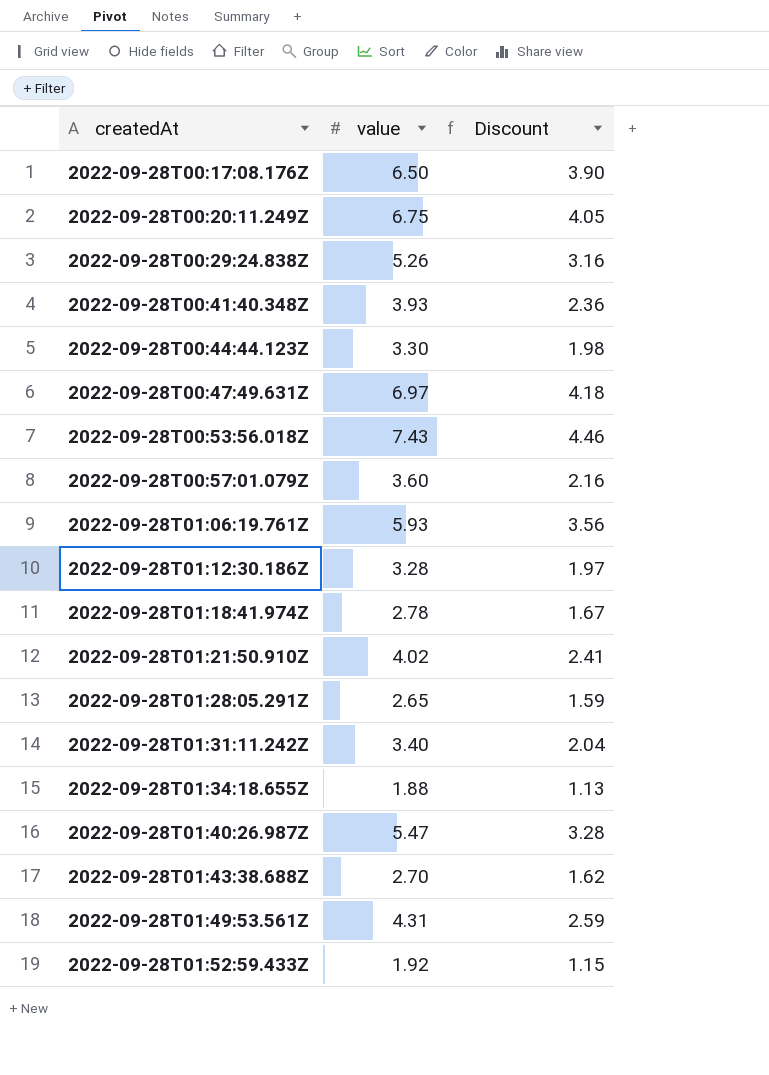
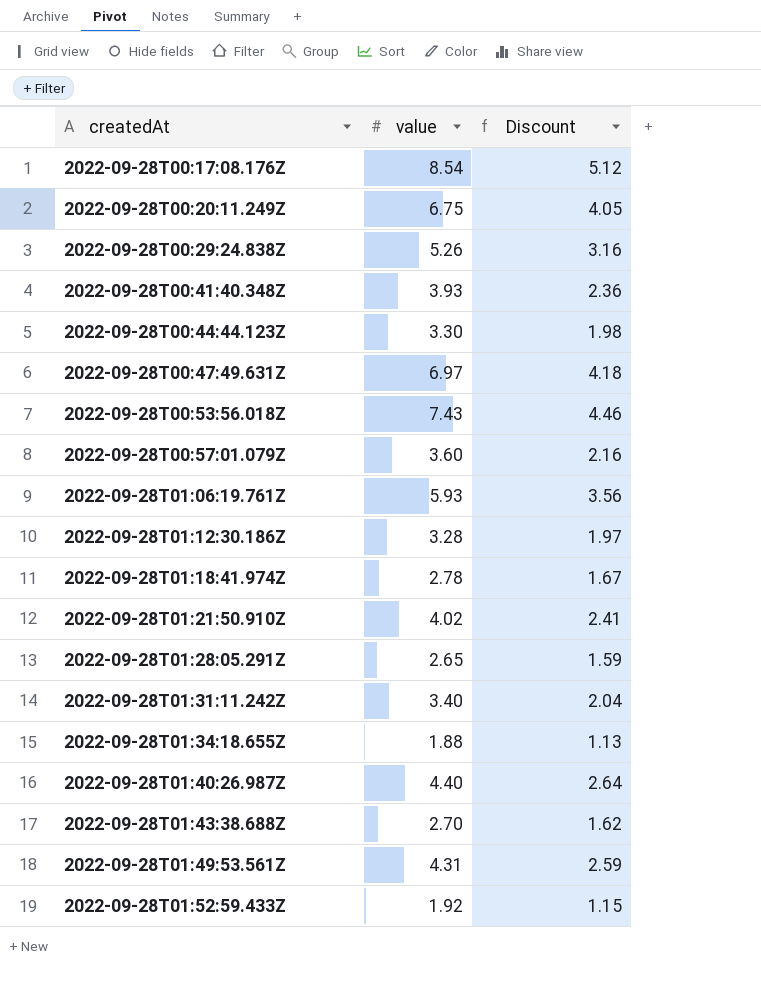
2022-09-28T00:17:08.176Z | value: 6.50 -> 8.54
2022-09-28T00:17:08.176Z | Discount: 3.90 -> 5.12
2022-09-28T01:40:26.987Z | value: 5.47 -> 4.40
2022-09-28T01:40:26.987Z | Discount: 3.28 -> 2.64

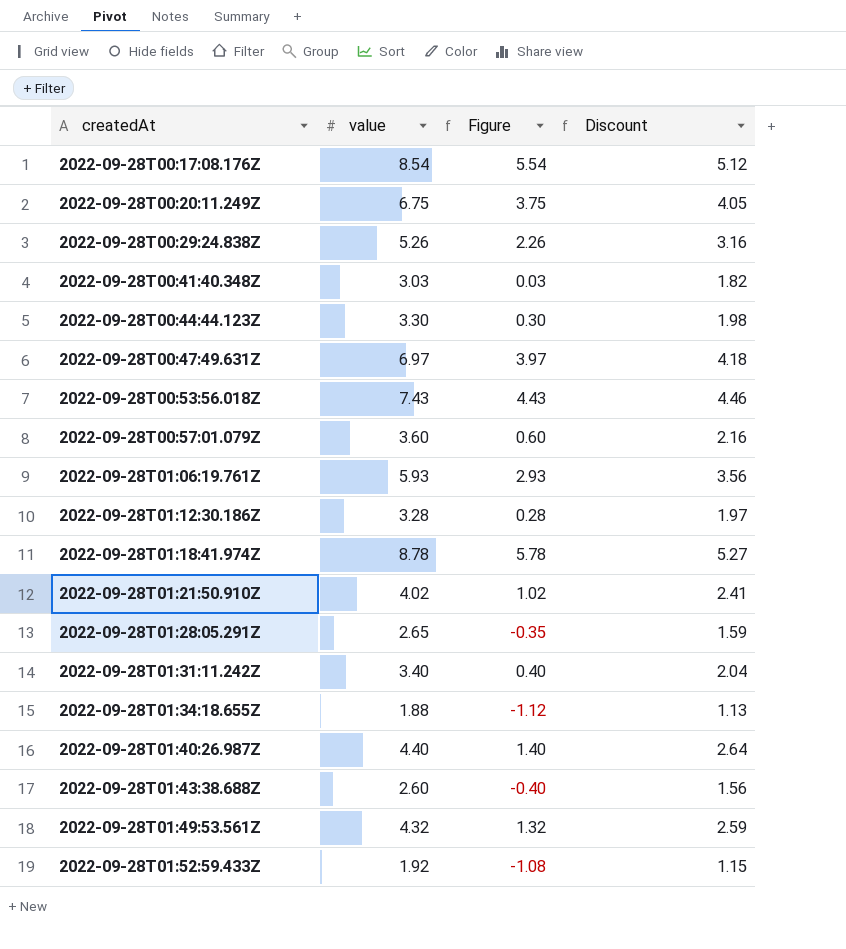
column Figure | formula: none -> [value] - 3
2022-09-28T00:41:40.348Z | value: 3.93 -> 3.03
2022-09-28T00:41:40.348Z | Discount: 2.36 -> 1.82
2022-09-28T01:18:41.974Z | value: 2.78 -> 8.78
2022-09-28T01:18:41.974Z | Discount: 1.67 -> 5.27
2022-09-28T01:43:38.688Z | value: 2.70 -> 2.60
2022-09-28T01:43:38.688Z | Discount: 1.62 -> 1.56
2022-09-28T01:49:53.561Z | value: 4.31 -> 4.32

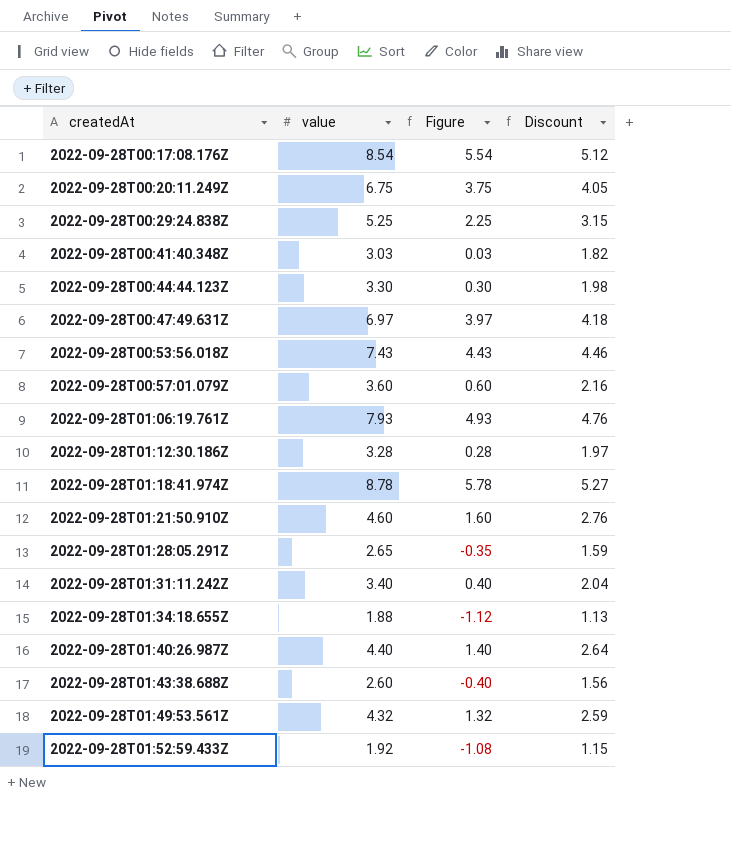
2022-09-28T00:29:24.838Z | value: 5.26 -> 5.25
2022-09-28T00:29:24.838Z | Figure: 2.26 -> 2.25
2022-09-28T00:29:24.838Z | Discount: 3.16 -> 3.15
2022-09-28T01:06:19.761Z | value: 5.93 -> 7.93
2022-09-28T01:06:19.761Z | Figure: 2.93 -> 4.93
2022-09-28T01:06:19.761Z | Discount: 3.56 -> 4.76
2022-09-28T01:21:50.910Z | value: 4.02 -> 4.60
2022-09-28T01:21:50.910Z | Figure: 1.02 -> 1.60
2022-09-28T01:21:50.910Z | Discount: 2.41 -> 2.76

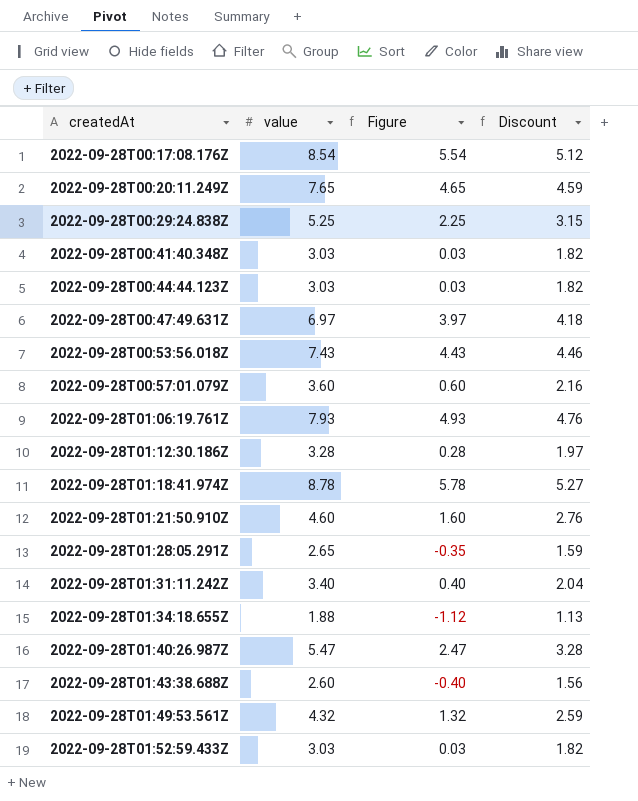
2022-09-28T00:20:11.249Z | value: 6.75 -> 7.65
2022-09-28T00:20:11.249Z | Figure: 3.75 -> 4.65
2022-09-28T00:20:11.249Z | Discount: 4.05 -> 4.59
2022-09-28T00:44:44.123Z | value: 3.30 -> 3.03
2022-09-28T00:44:44.123Z | Figure: 0.30 -> 0.03
2022-09-28T00:44:44.123Z | Discount: 1.98 -> 1.82
2022-09-28T01:40:26.987Z | value: 4.40 -> 5.47
2022-09-28T01:40:26.987Z | Figure: 1.40 -> 2.47
2022-09-28T01:40:26.987Z | Discount: 2.64 -> 3.28
2022-09-28T01:52:59.433Z | value: 1.92 -> 3.03
2022-09-28T01:52:59.433Z | Figure: -1.08 -> 0.03
2022-09-28T01:52:59.433Z | Discount: 1.15 -> 1.82

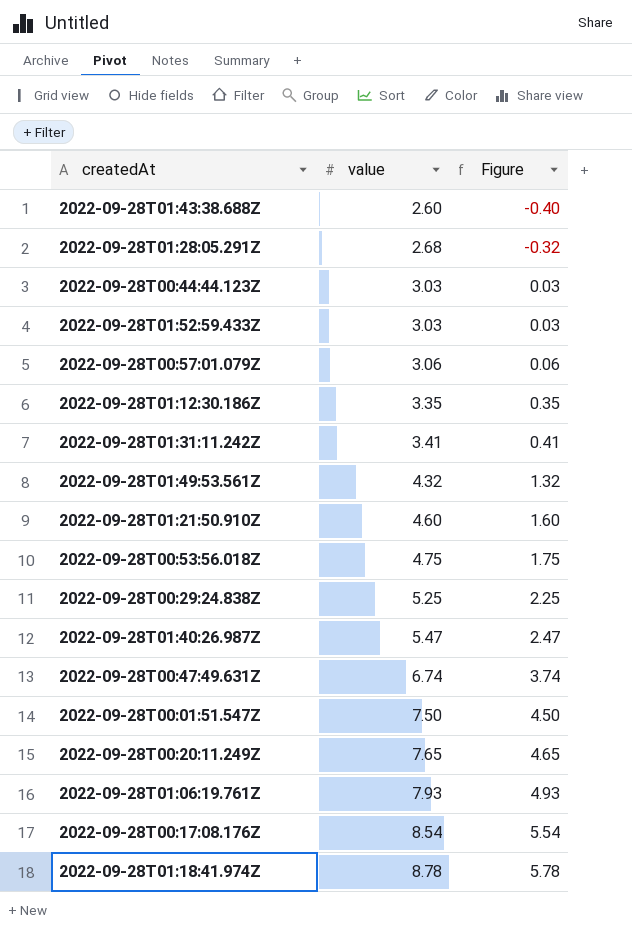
row order: createdAt ascending -> value ascending
column Discount | formula: [value] * 0.6 -> none
row 2022-09-28T00:41:40.348Z: 3.03 | 0.03 | 1.82 -> none
row 2022-09-28T01:34:18.655Z: 1.88 | -1.12 | 1.13 -> none
2022-09-28T01:28:05.291Z | value: 2.65 -> 2.68
2022-09-28T01:28:05.291Z | Figure: -0.35 -> -0.32
2022-09-28T00:57:01.079Z | value: 3.60 -> 3.06
2022-09-28T00:57:01.079Z | Figure: 0.60 -> 0.06
2022-09-28T01:12:30.186Z | value: 3.28 -> 3.35
2022-09-28T01:12:30.186Z | Figure: 0.28 -> 0.35
2022-09-28T01:31:11.242Z | value: 3.40 -> 3.41
2022-09-28T01:31:11.242Z | Figure: 0.40 -> 0.41
2022-09-28T00:53:56.018Z | value: 7.43 -> 4.75
2022-09-28T00:53:56.018Z | Figure: 4.43 -> 1.75
2022-09-28T00:47:49.631Z | value: 6.97 -> 6.74
2022-09-28T00:47:49.631Z | Figure: 3.97 -> 3.74
row 2022-09-28T00:01:51.547Z: none -> 7.50 | 4.50

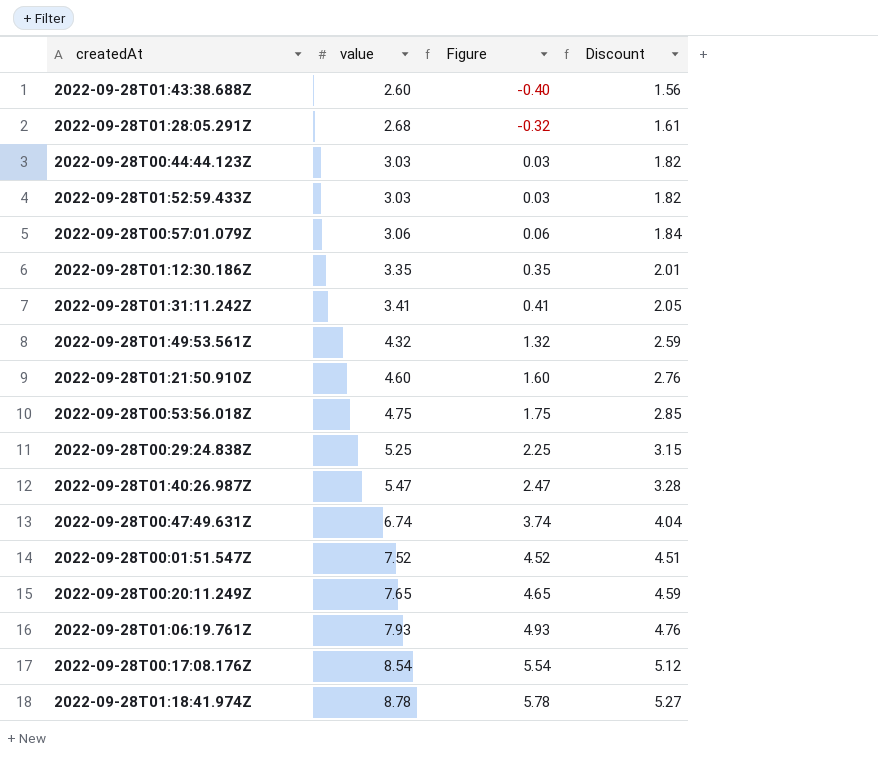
column Discount | formula: none -> [value] * 0.6
2022-09-28T00:01:51.547Z | value: 7.50 -> 7.52
2022-09-28T00:01:51.547Z | Figure: 4.50 -> 4.52

